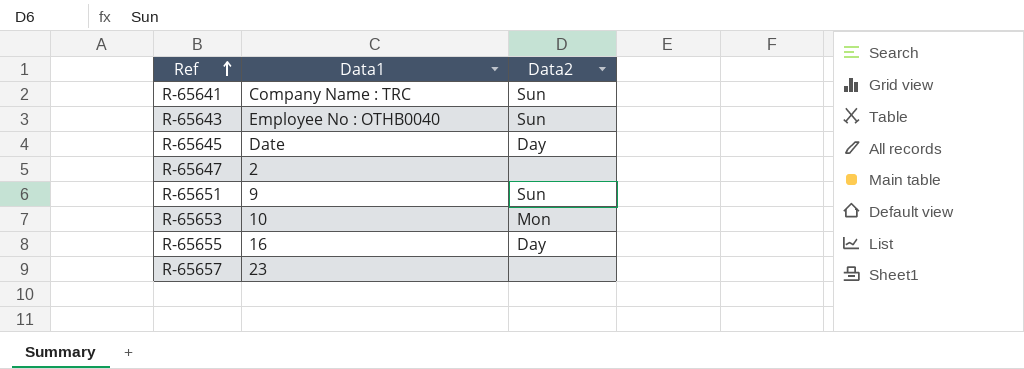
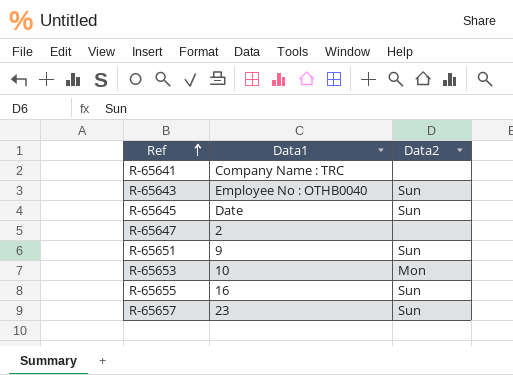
R-65641 | Data2: Sun -> none
R-65645 | Data2: Day -> Sun
R-65655 | Data2: Day -> Sun
R-65657 | Data2: none -> Sun

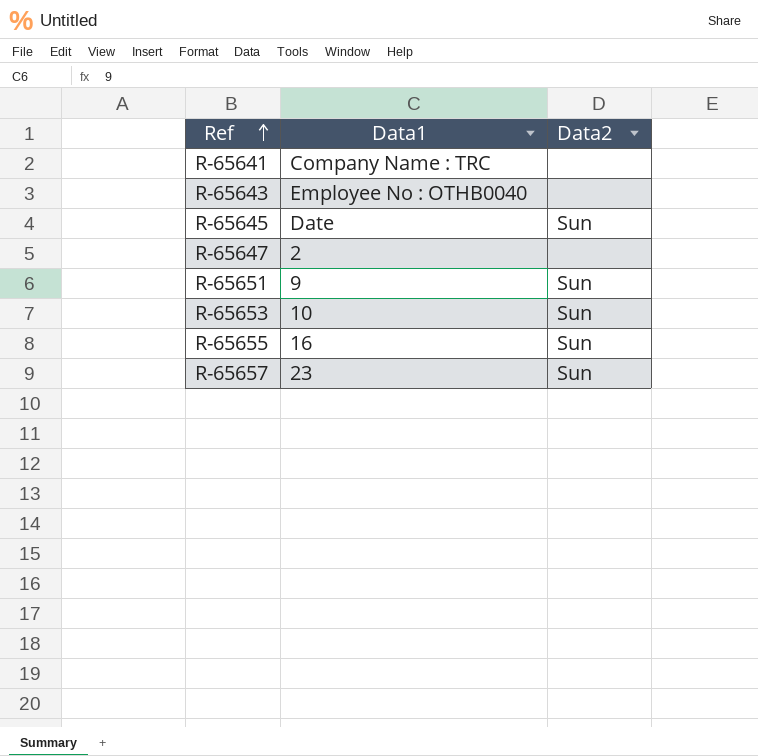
R-65643 | Data2: Sun -> none
R-65653 | Data2: Mon -> Sun

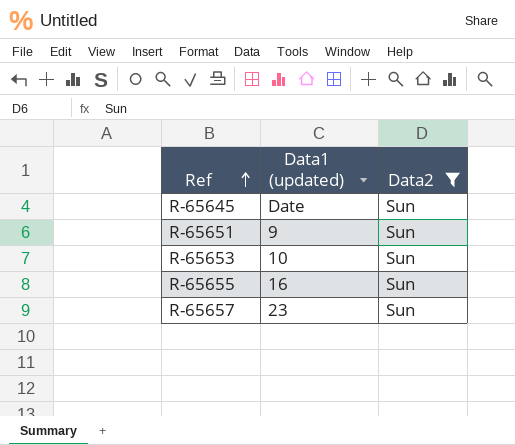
filter: none -> Data2 = Sun
column name: Data1 -> Data1 (updated)

